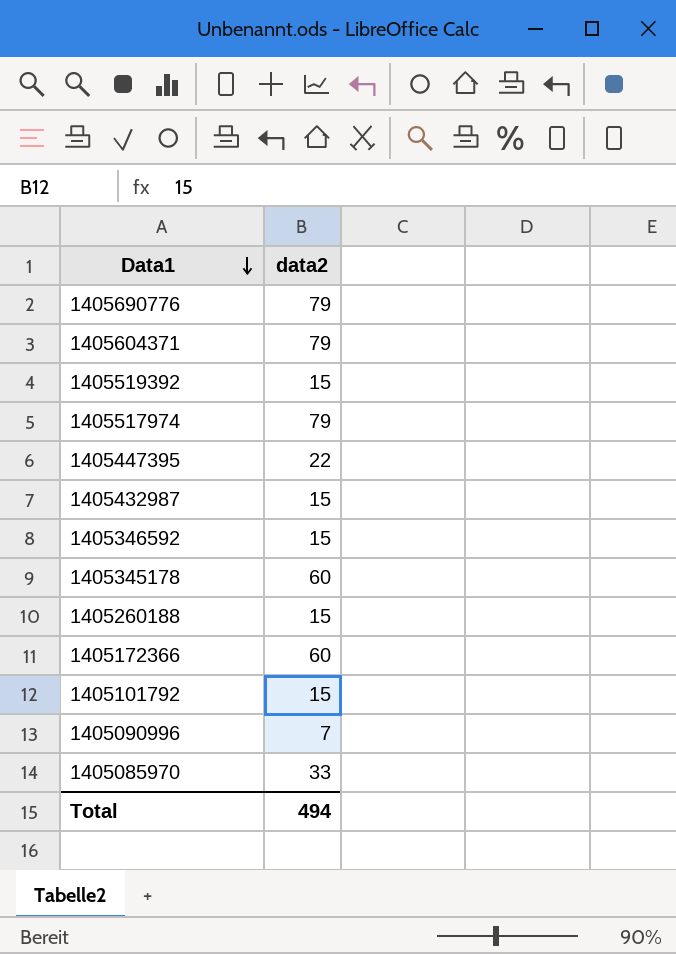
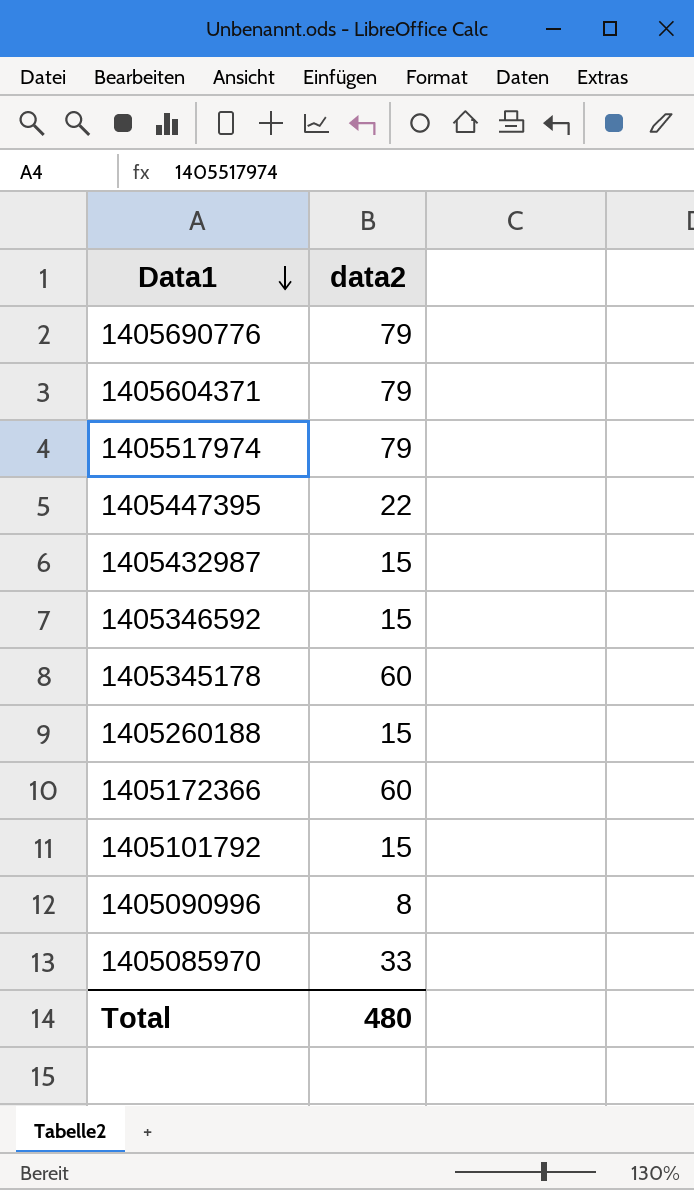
row 1405519392: 15 -> none
1405090996 | data2: 7 -> 8
Total | data2: 494 -> 480

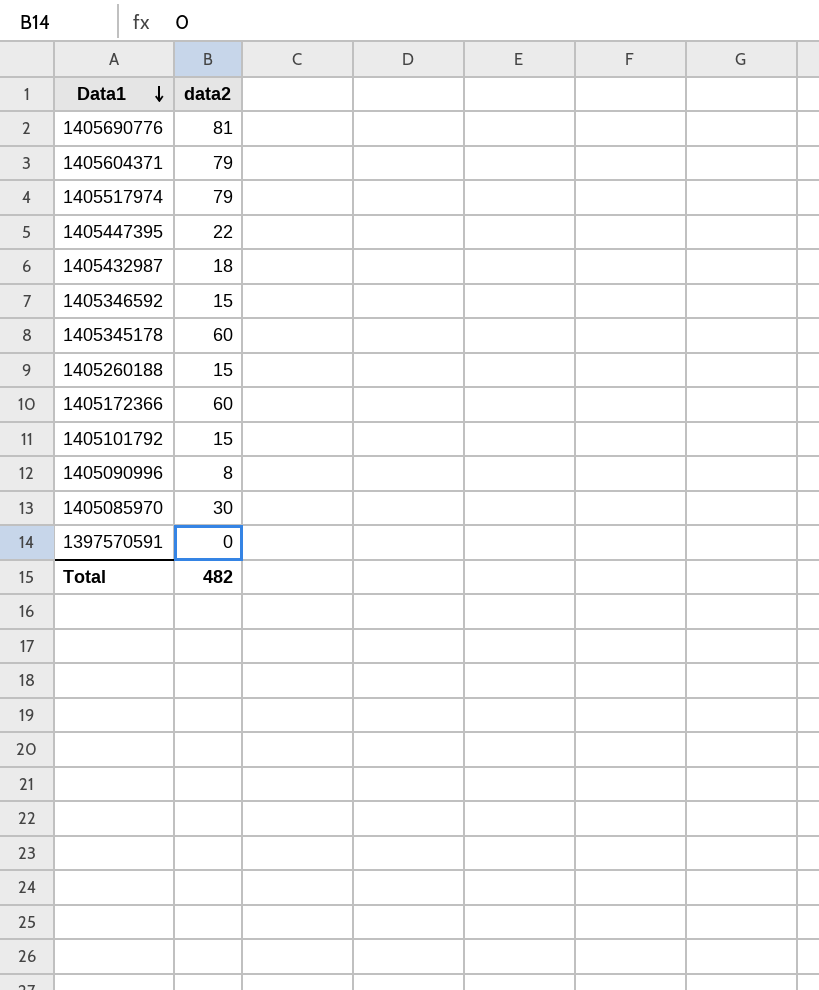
1405690776 | data2: 79 -> 81
1405432987 | data2: 15 -> 18
1405085970 | data2: 33 -> 30
row 1397570591: none -> 0
Total | data2: 480 -> 482

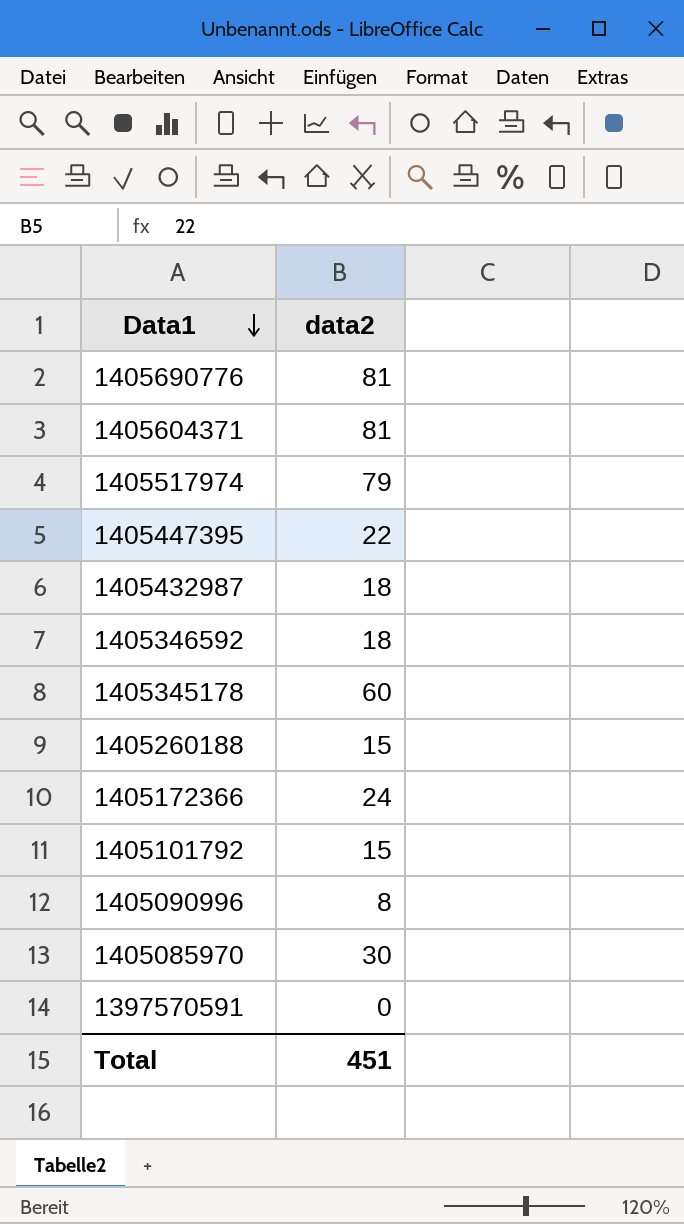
1405604371 | data2: 79 -> 81
1405346592 | data2: 15 -> 18
1405172366 | data2: 60 -> 24
Total | data2: 482 -> 451

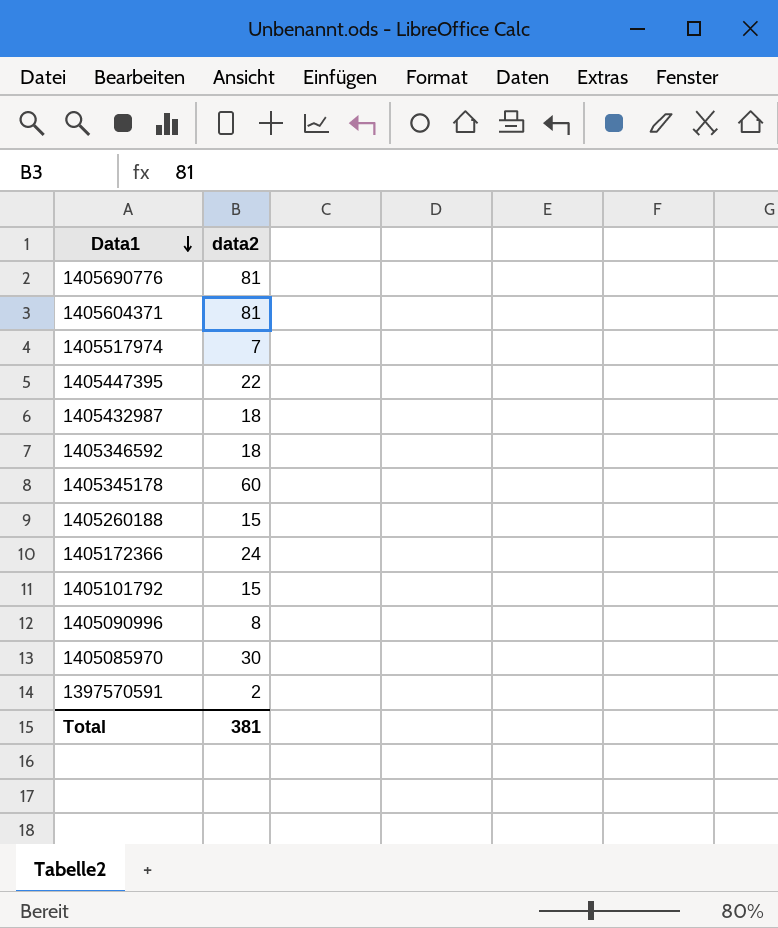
1405517974 | data2: 79 -> 7
1397570591 | data2: 0 -> 2
Total | data2: 451 -> 381

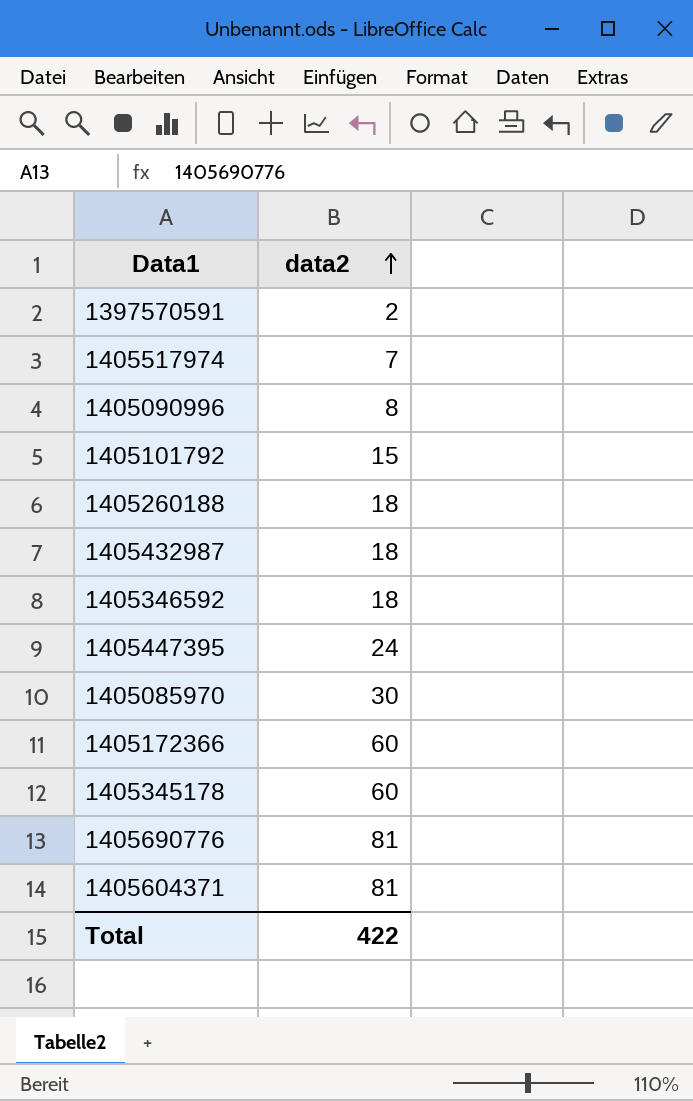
row order: Data1 descending -> data2 ascending
1405260188 | data2: 15 -> 18
1405447395 | data2: 22 -> 24
1405172366 | data2: 24 -> 60
Total | data2: 381 -> 422

